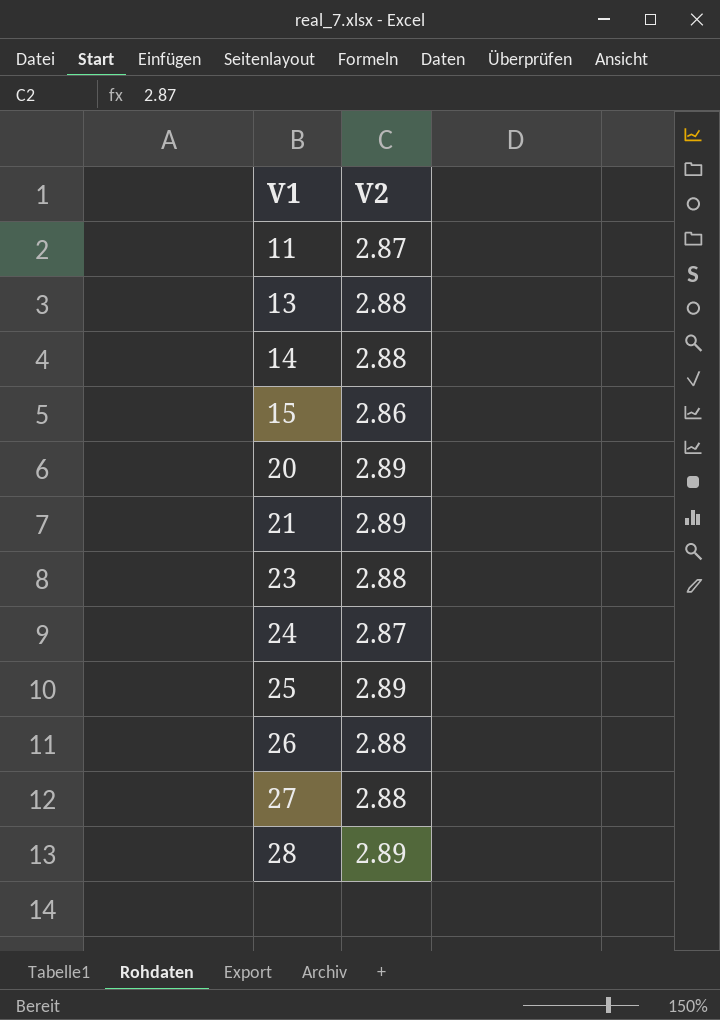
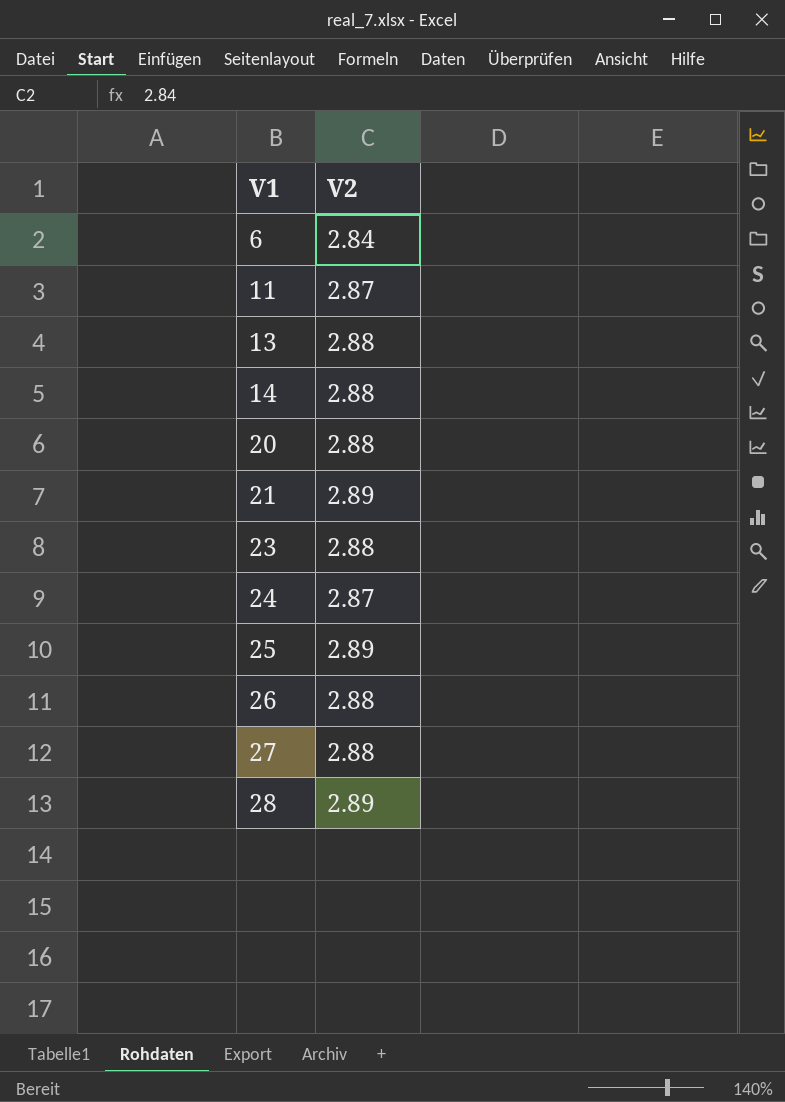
row 15: 2.86 -> none
row 6: none -> 2.84
20 | V2: 2.89 -> 2.88

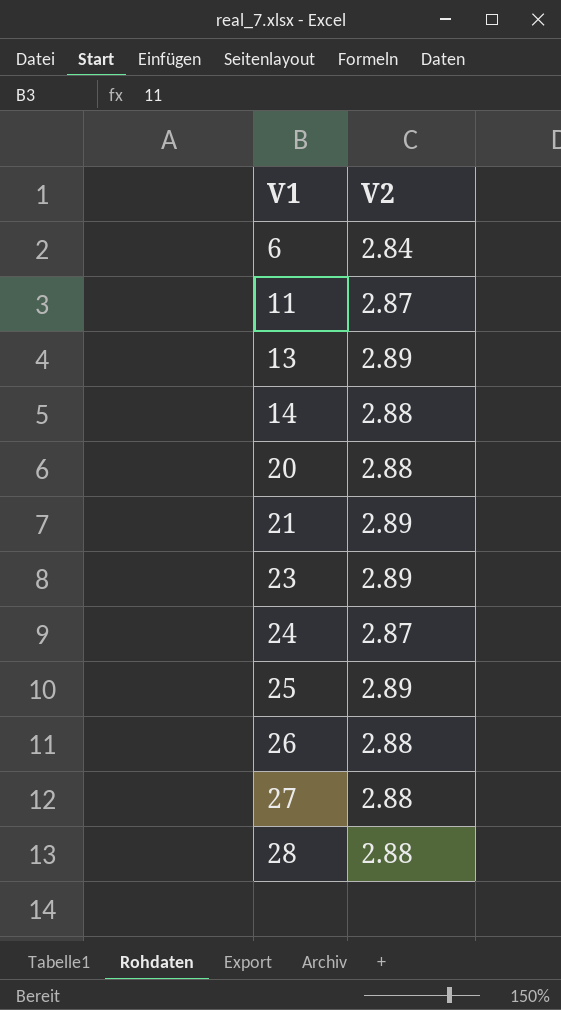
13 | V2: 2.88 -> 2.89
23 | V2: 2.88 -> 2.89
28 | V2: 2.89 -> 2.88

